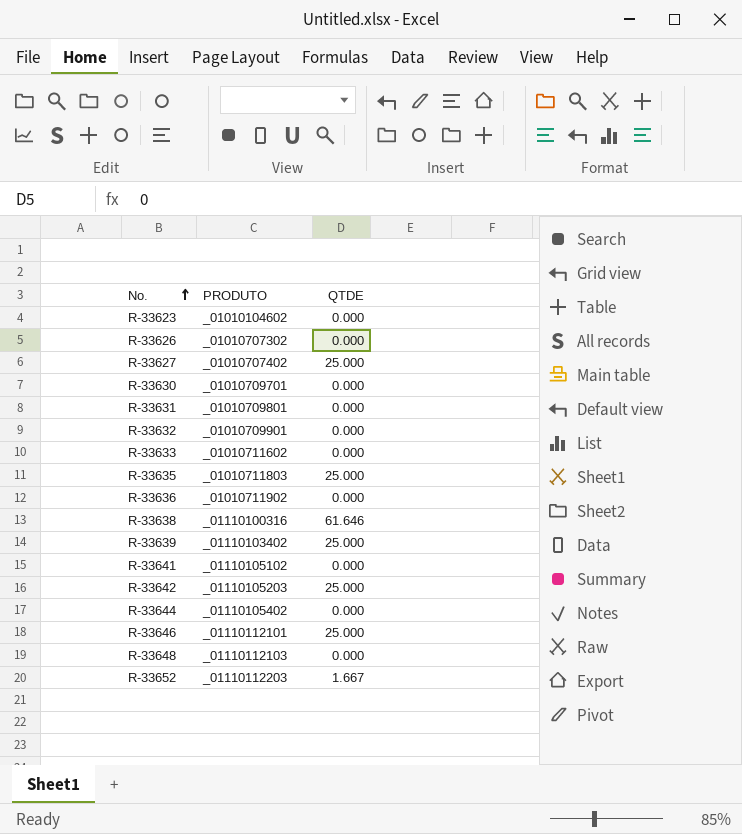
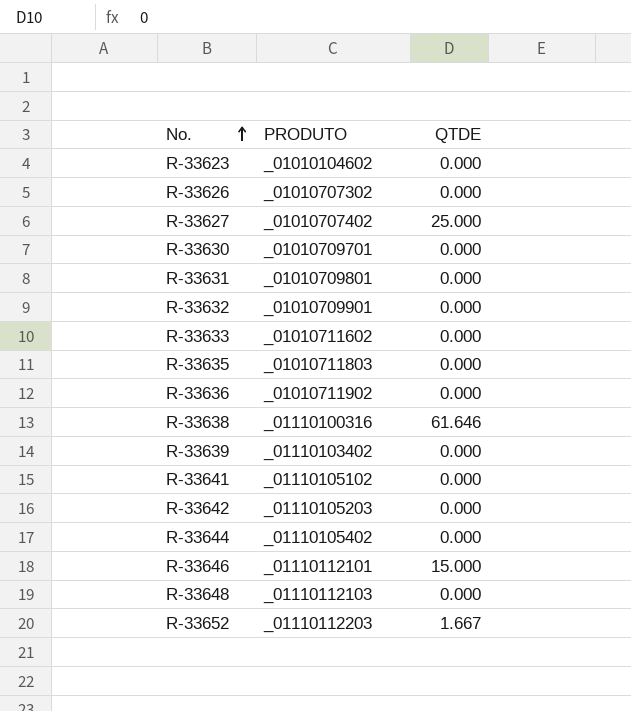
R-33635 | QTDE: 25.000 -> 0.000
R-33639 | QTDE: 25.000 -> 0.000
R-33642 | QTDE: 25.000 -> 0.000
R-33646 | QTDE: 25.000 -> 15.000

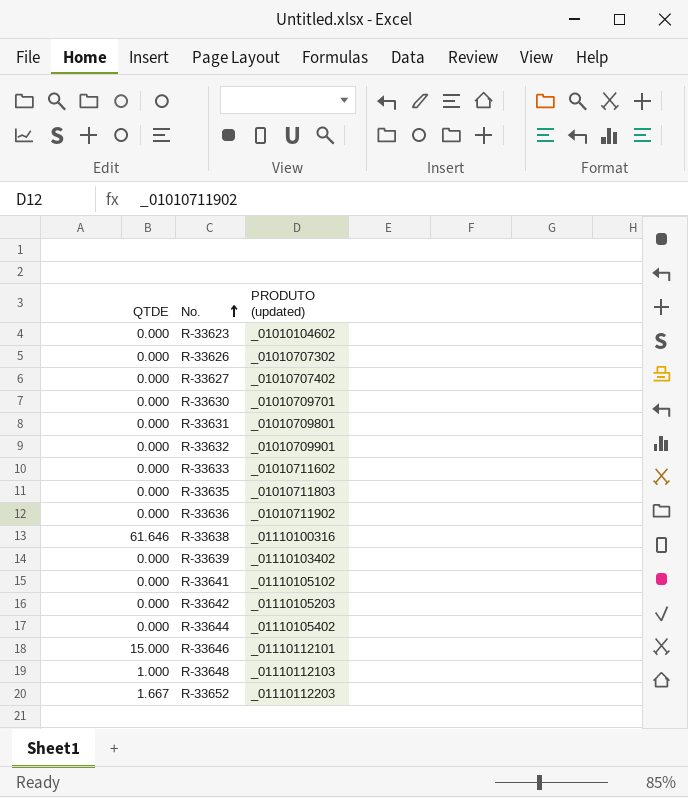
column QTDE | position: 3 -> 1
column name: PRODUTO -> PRODUTO (updated)
R-33627 | QTDE: 25.000 -> 0.000
R-33648 | QTDE: 0.000 -> 1.000

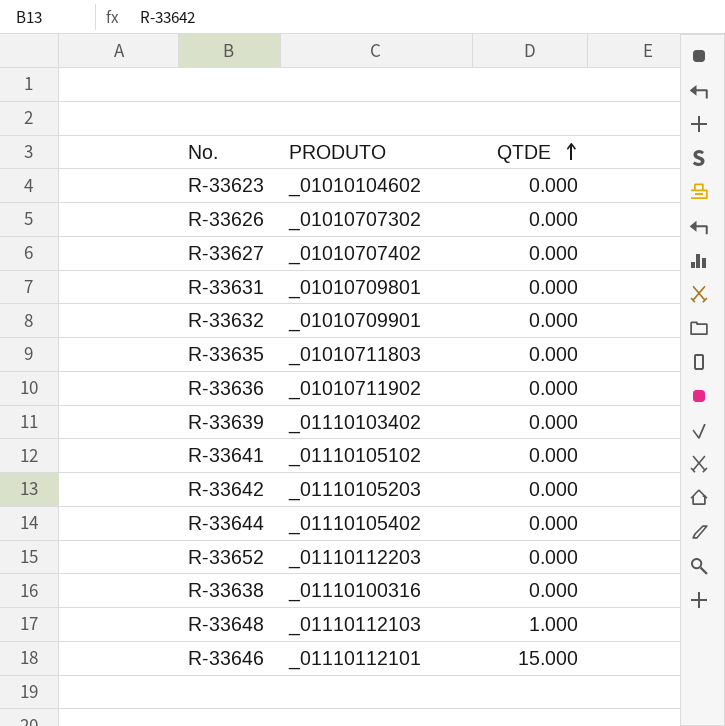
row order: No. ascending -> QTDE ascending
column name: PRODUTO (updated) -> PRODUTO
column QTDE | position: 1 -> 3
row R-33630: 0.000 | _01010709701 -> none
row R-33633: 0.000 | _01010711602 -> none
R-33652 | QTDE: 1.667 -> 0.000
R-33638 | QTDE: 61.646 -> 0.000

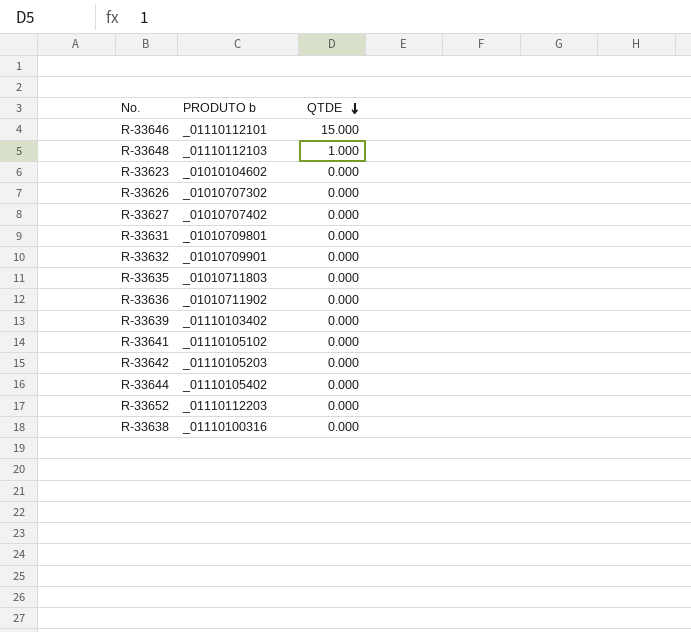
row order: QTDE ascending -> QTDE descending
column name: PRODUTO -> PRODUTO b

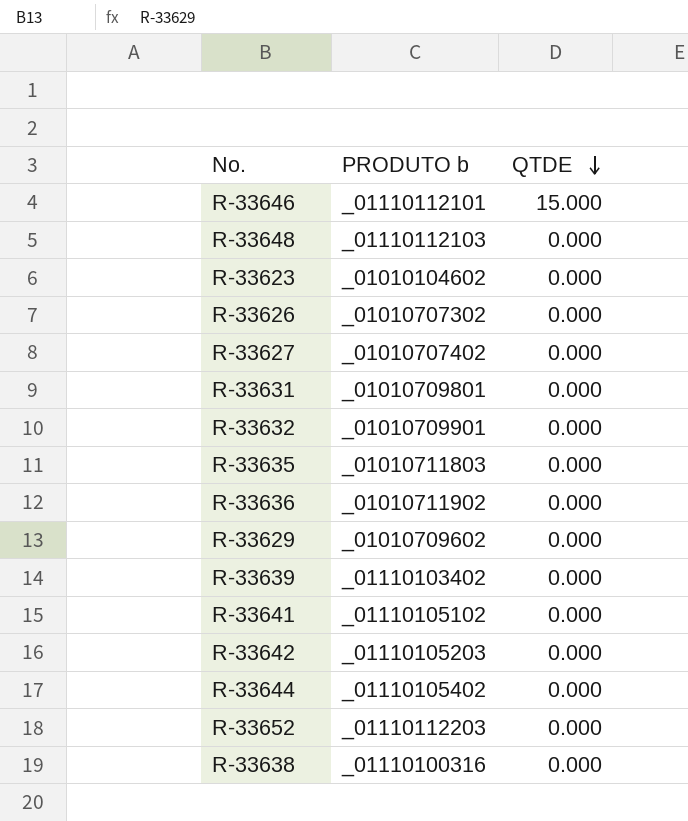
R-33648 | QTDE: 1.000 -> 0.000
row R-33629: none -> _01010709602 | 0.000

